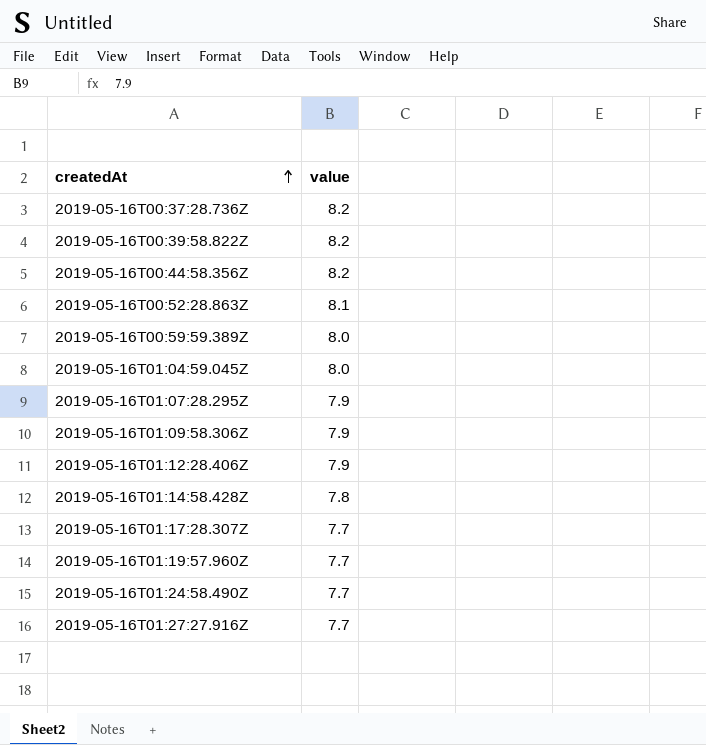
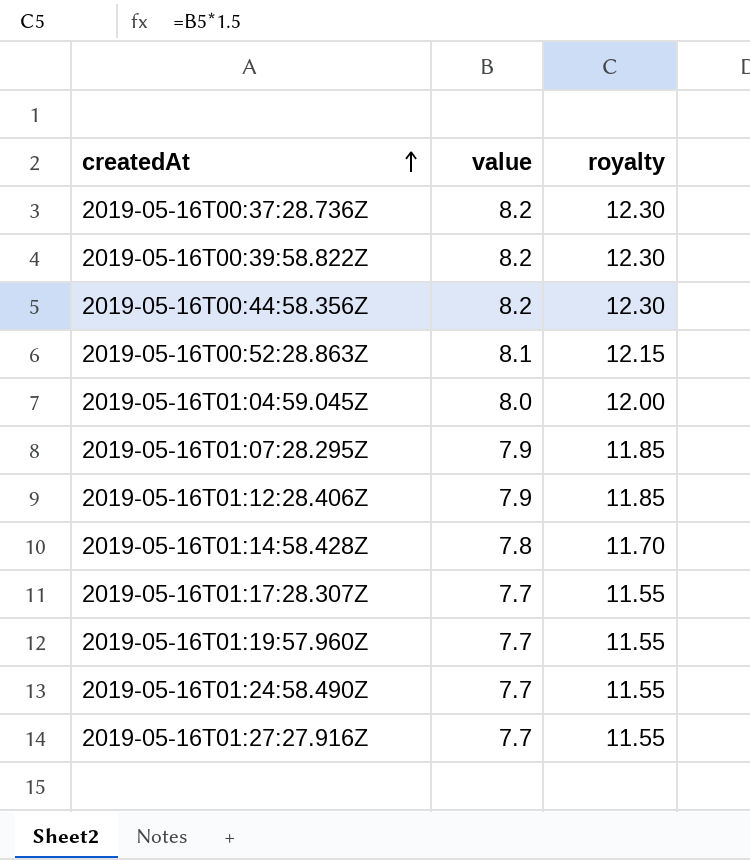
column royalty | formula: none -> [value] * 1.5
row 2019-05-16T00:59:59.389Z: 8.0 -> none
row 2019-05-16T01:09:58.306Z: 7.9 -> none

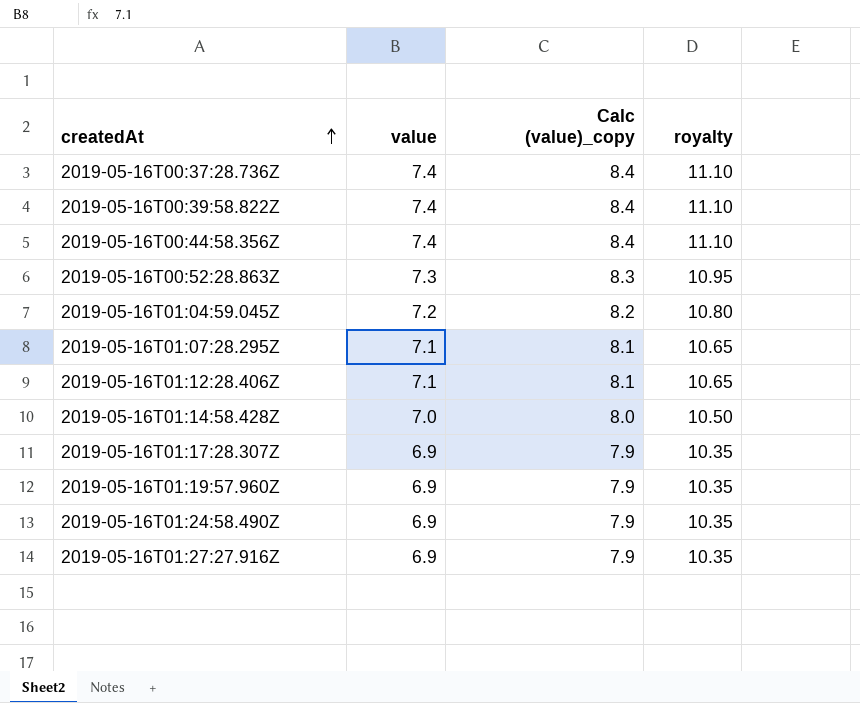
column Calc (value)_copy | formula: none -> [value] + 1
2019-05-16T00:37:28.736Z | value: 8.2 -> 7.4
2019-05-16T00:37:28.736Z | royalty: 12.30 -> 11.10
2019-05-16T00:39:58.822Z | value: 8.2 -> 7.4
2019-05-16T00:39:58.822Z | royalty: 12.30 -> 11.10
2019-05-16T00:44:58.356Z | value: 8.2 -> 7.4
2019-05-16T00:44:58.356Z | royalty: 12.30 -> 11.10
2019-05-16T00:52:28.863Z | value: 8.1 -> 7.3
2019-05-16T00:52:28.863Z | royalty: 12.15 -> 10.95
2019-05-16T01:04:59.045Z | value: 8.0 -> 7.2
2019-05-16T01:04:59.045Z | royalty: 12.00 -> 10.80
2019-05-16T01:07:28.295Z | value: 7.9 -> 7.1
2019-05-16T01:07:28.295Z | royalty: 11.85 -> 10.65
2019-05-16T01:12:28.406Z | value: 7.9 -> 7.1
2019-05-16T01:12:28.406Z | royalty: 11.85 -> 10.65
2019-05-16T01:14:58.428Z | value: 7.8 -> 7.0
2019-05-16T01:14:58.428Z | royalty: 11.70 -> 10.50
2019-05-16T01:17:28.307Z | value: 7.7 -> 6.9
2019-05-16T01:17:28.307Z | royalty: 11.55 -> 10.35
2019-05-16T01:19:57.960Z | value: 7.7 -> 6.9
2019-05-16T01:19:57.960Z | royalty: 11.55 -> 10.35
2019-05-16T01:24:58.490Z | value: 7.7 -> 6.9
2019-05-16T01:24:58.490Z | royalty: 11.55 -> 10.35
2019-05-16T01:27:27.916Z | value: 7.7 -> 6.9
2019-05-16T01:27:27.916Z | royalty: 11.55 -> 10.35

